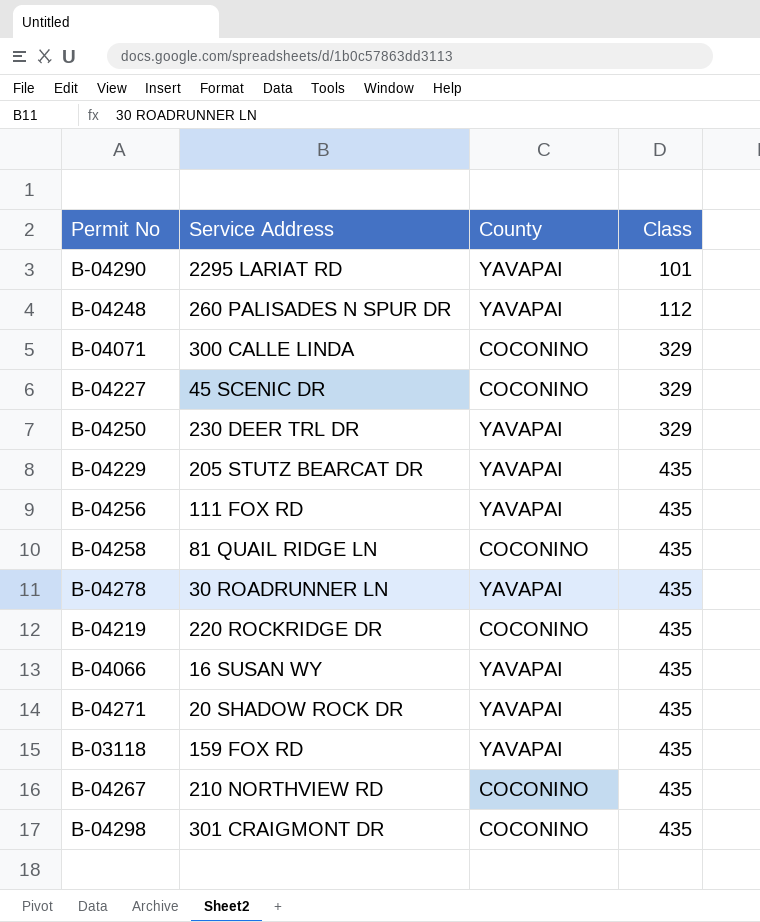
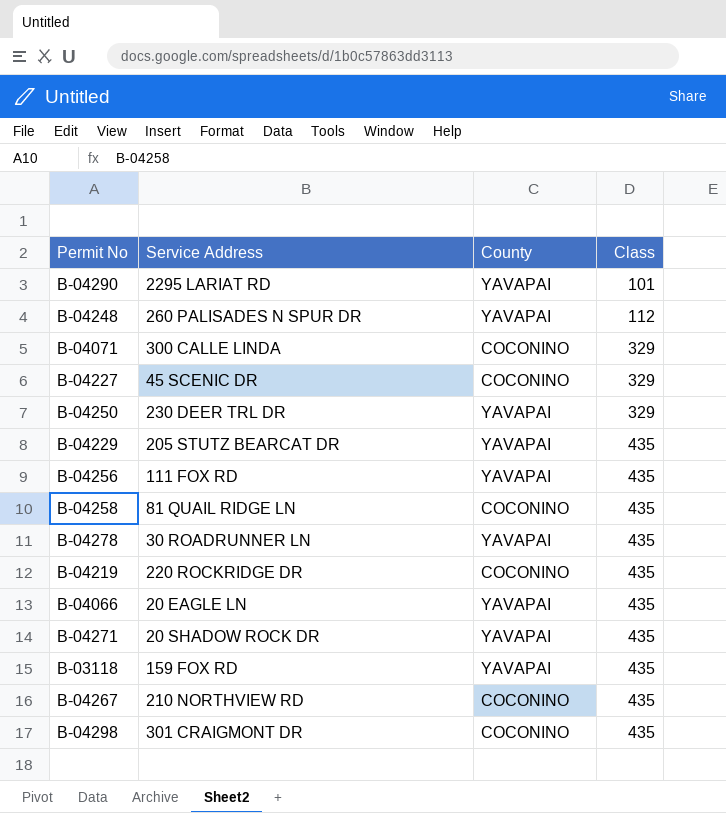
B-04066 | Service Address: 16 SUSAN WY -> 20 EAGLE LN

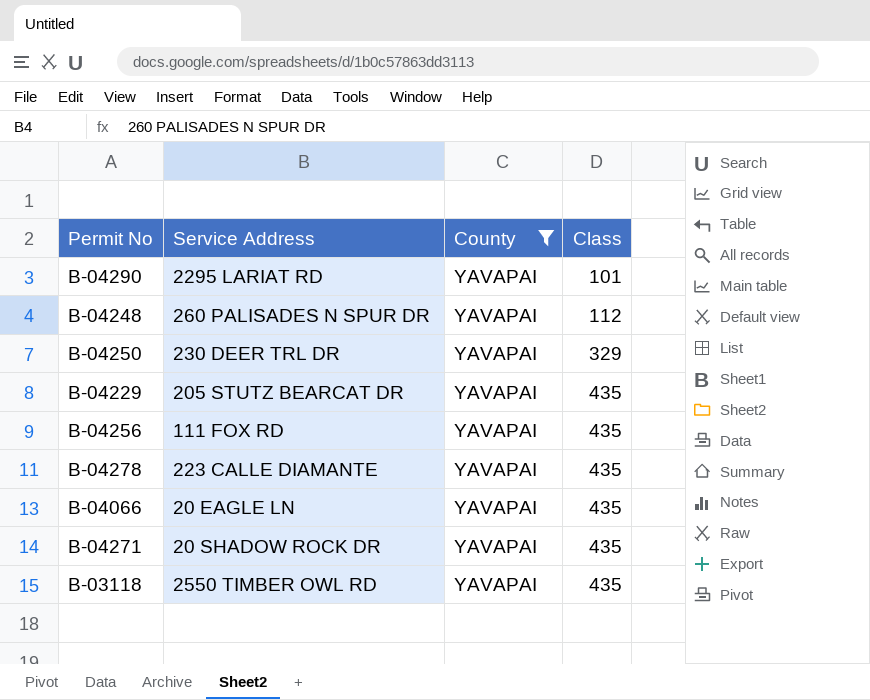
filter: none -> County = YAVAPAI
B-04278 | Service Address: 30 ROADRUNNER LN -> 223 CALLE DIAMANTE
B-03118 | Service Address: 159 FOX RD -> 2550 TIMBER OWL RD

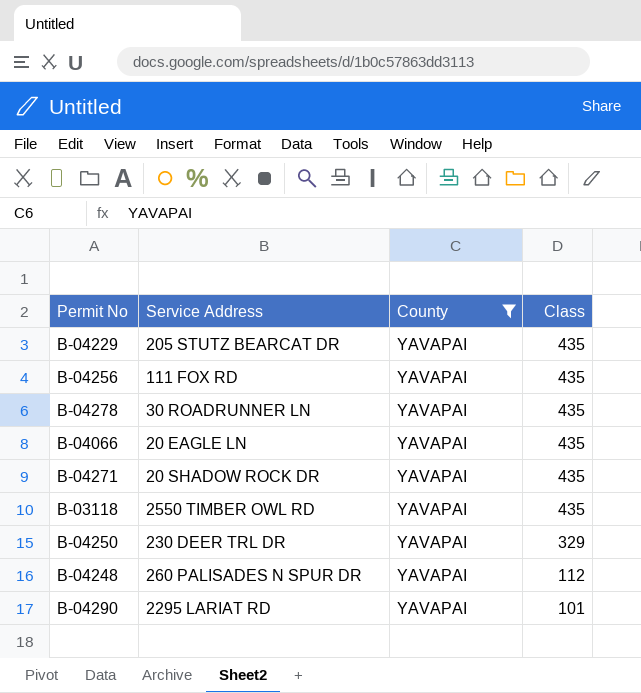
row order: Class ascending -> Class descending
B-04278 | Service Address: 223 CALLE DIAMANTE -> 30 ROADRUNNER LN

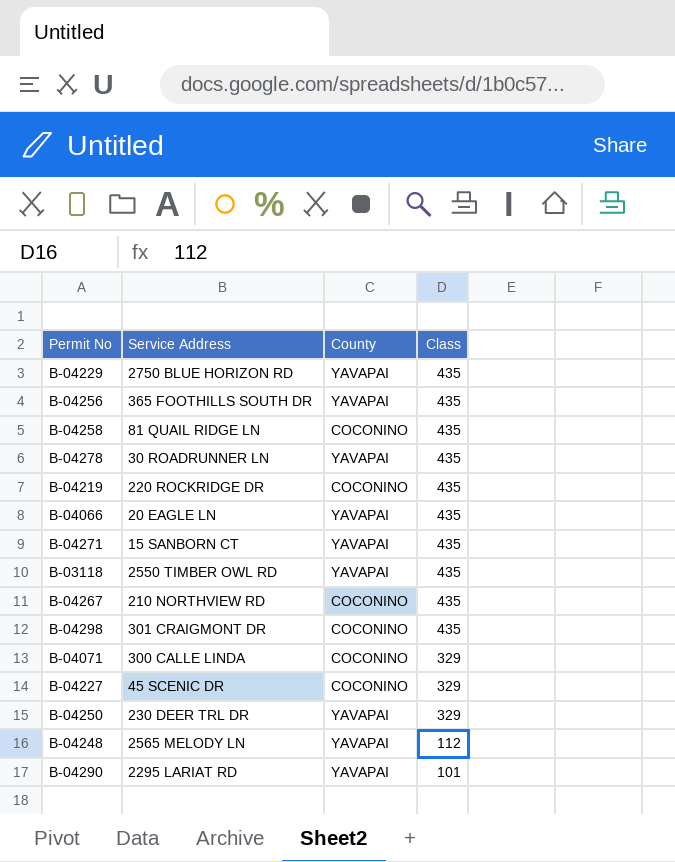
filter: County = YAVAPAI -> none
B-04229 | Service Address: 205 STUTZ BEARCAT DR -> 2750 BLUE HORIZON RD
B-04256 | Service Address: 111 FOX RD -> 365 FOOTHILLS SOUTH DR
B-04271 | Service Address: 20 SHADOW ROCK DR -> 15 SANBORN CT
B-04248 | Service Address: 260 PALISADES N SPUR DR -> 2565 MELODY LN

